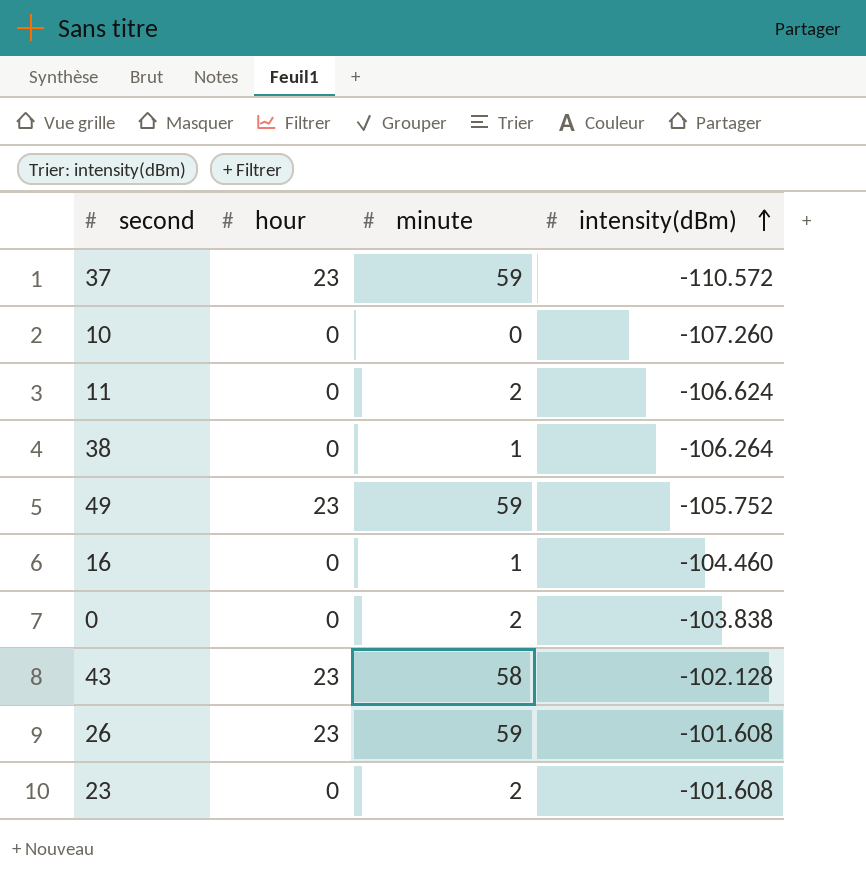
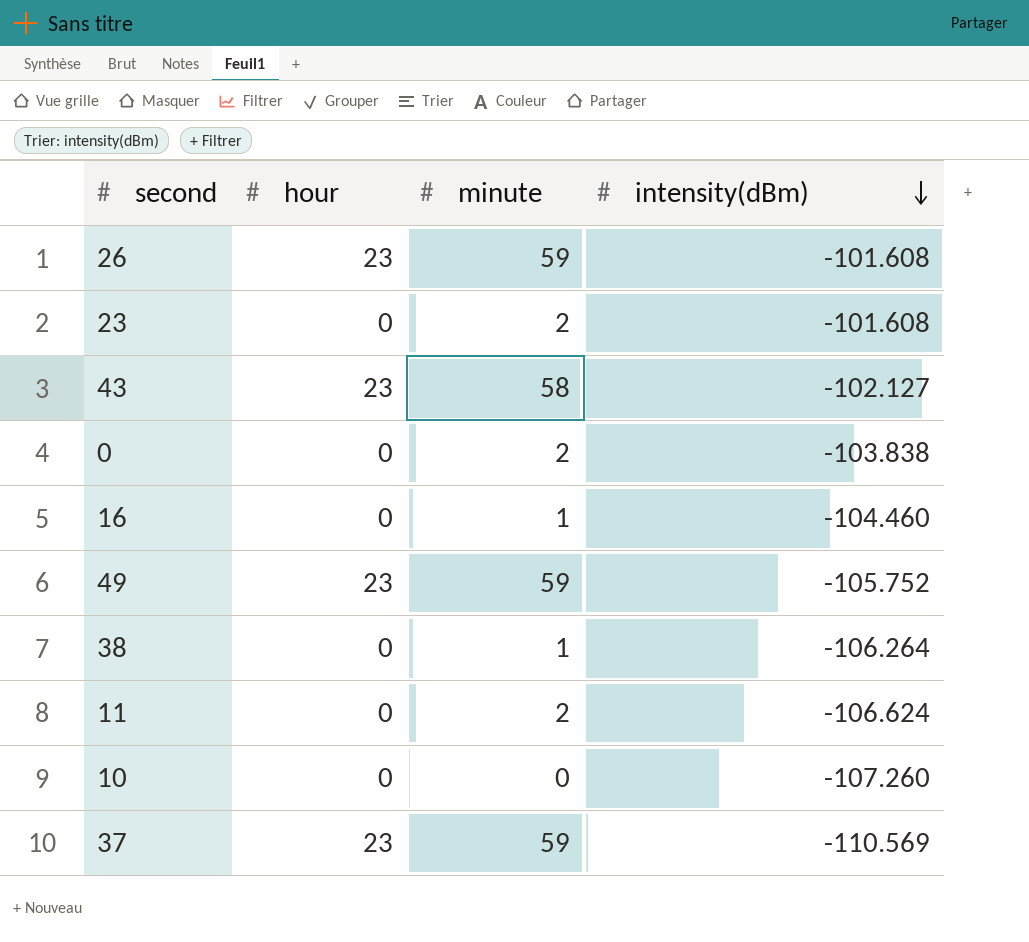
row order: intensity(dBm) ascending -> intensity(dBm) descending
43 | intensity(dBm): -102.128 -> -102.127
37 | intensity(dBm): -110.572 -> -110.569

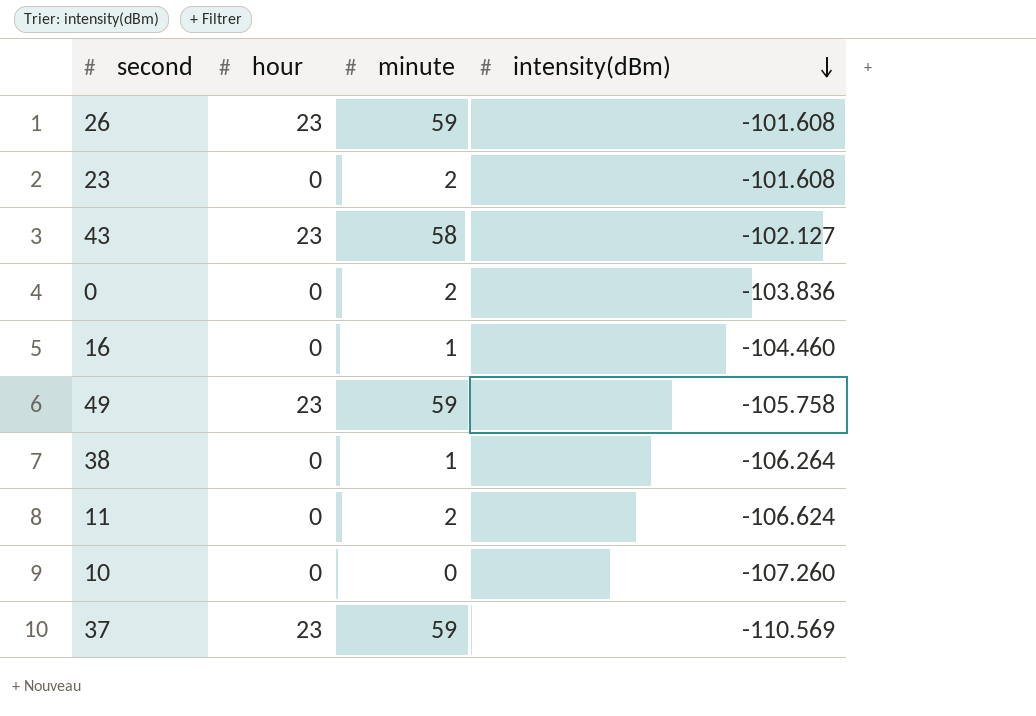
0 | intensity(dBm): -103.838 -> -103.836
49 | intensity(dBm): -105.752 -> -105.758

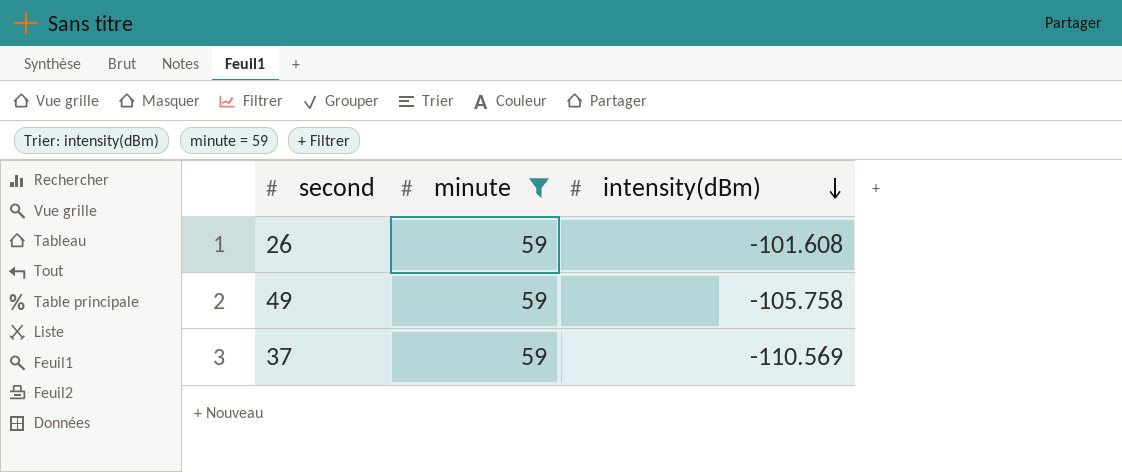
filter: none -> minute = 59
column hour | position: 2 -> none

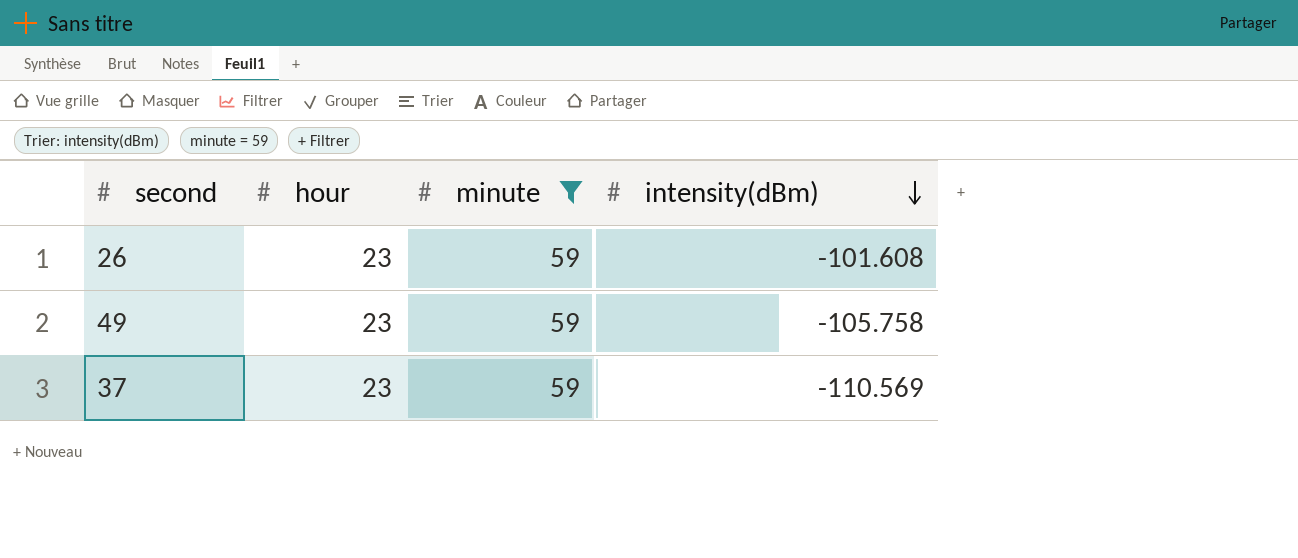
column hour | position: none -> 2

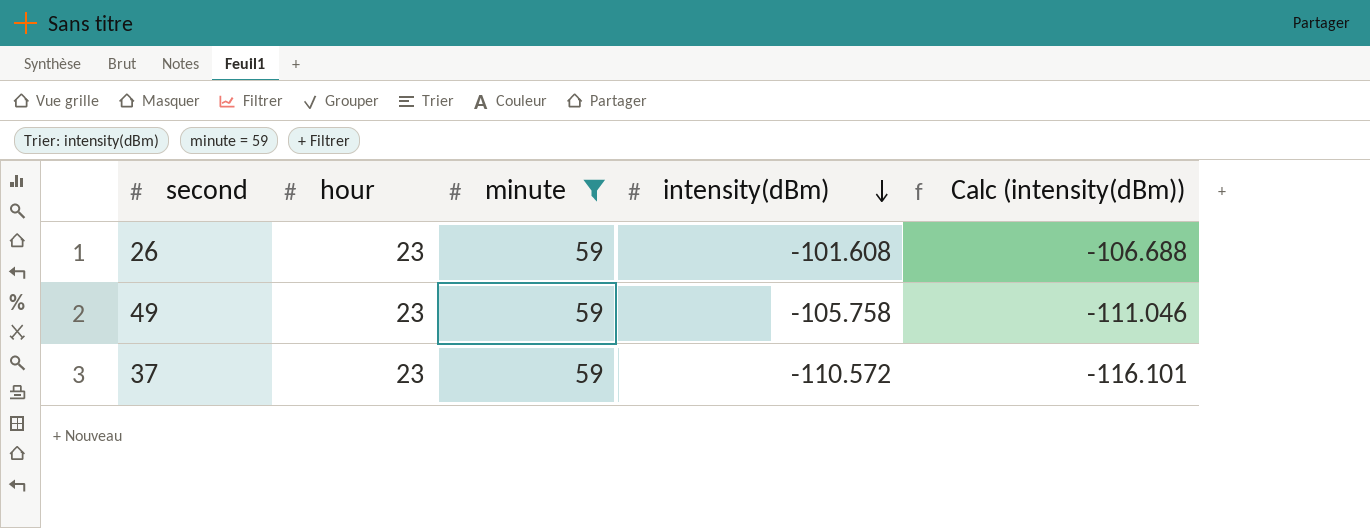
column Calc (intensity(dBm)) | formula: none -> [intensity(dBm)] * 1.05
37 | intensity(dBm): -110.569 -> -110.572

